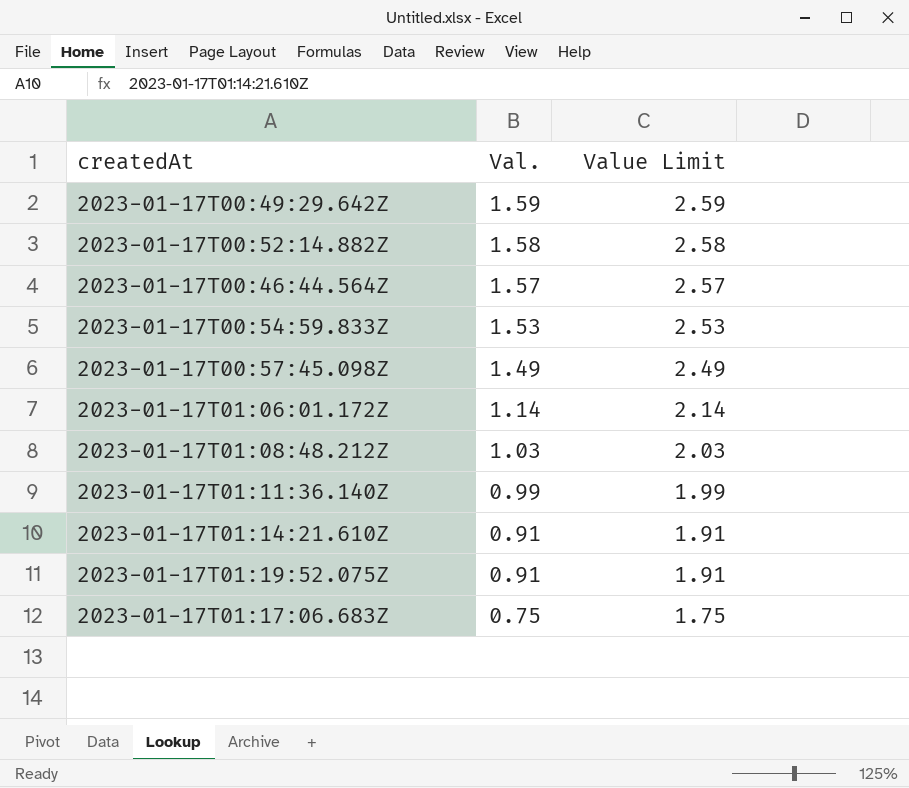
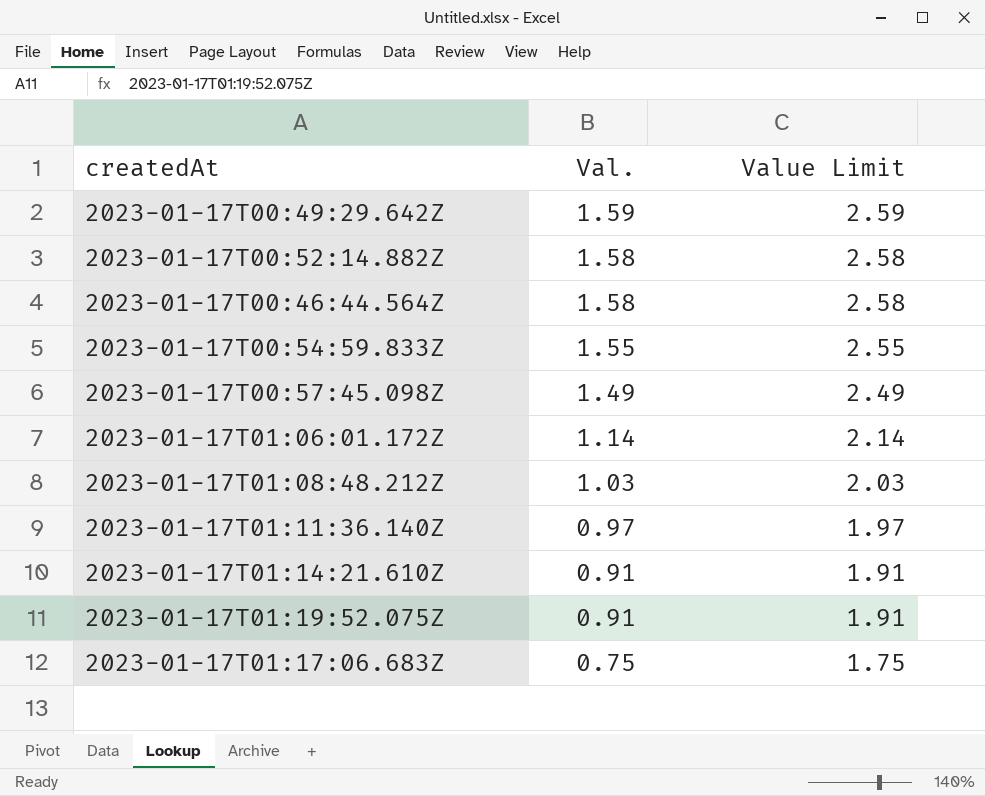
2023-01-17T00:46:44.564Z | Val.: 1.57 -> 1.58
2023-01-17T00:46:44.564Z | Value Limit: 2.57 -> 2.58
2023-01-17T00:54:59.833Z | Val.: 1.53 -> 1.55
2023-01-17T00:54:59.833Z | Value Limit: 2.53 -> 2.55
2023-01-17T01:11:36.140Z | Val.: 0.99 -> 0.97
2023-01-17T01:11:36.140Z | Value Limit: 1.99 -> 1.97

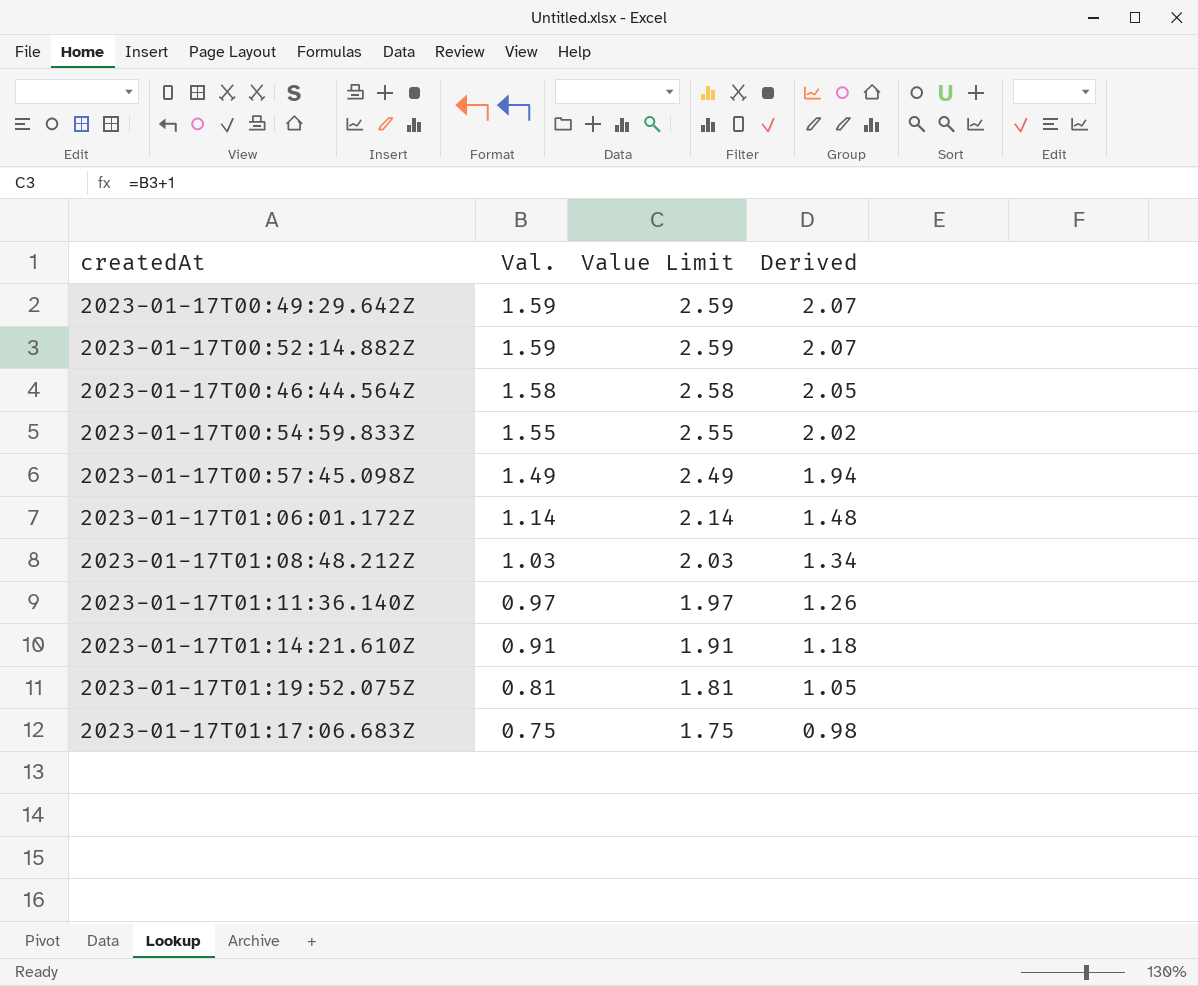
column Derived | formula: none -> [Val.] * 1.3
2023-01-17T00:52:14.882Z | Val.: 1.58 -> 1.59
2023-01-17T00:52:14.882Z | Value Limit: 2.58 -> 2.59
2023-01-17T01:19:52.075Z | Val.: 0.91 -> 0.81
2023-01-17T01:19:52.075Z | Value Limit: 1.91 -> 1.81

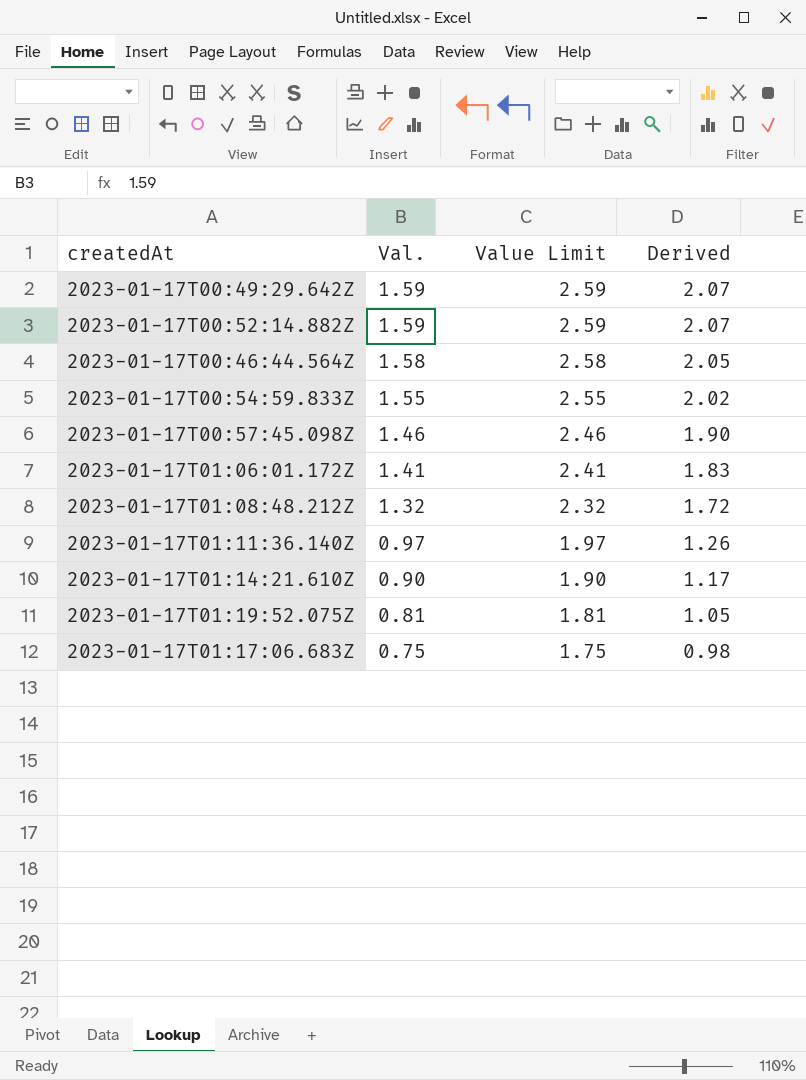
2023-01-17T00:57:45.098Z | Val.: 1.49 -> 1.46
2023-01-17T00:57:45.098Z | Value Limit: 2.49 -> 2.46
2023-01-17T00:57:45.098Z | Derived: 1.94 -> 1.90
2023-01-17T01:06:01.172Z | Val.: 1.14 -> 1.41
2023-01-17T01:06:01.172Z | Value Limit: 2.14 -> 2.41
2023-01-17T01:06:01.172Z | Derived: 1.48 -> 1.83
2023-01-17T01:08:48.212Z | Val.: 1.03 -> 1.32
2023-01-17T01:08:48.212Z | Value Limit: 2.03 -> 2.32
2023-01-17T01:08:48.212Z | Derived: 1.34 -> 1.72
2023-01-17T01:14:21.610Z | Val.: 0.91 -> 0.90
2023-01-17T01:14:21.610Z | Value Limit: 1.91 -> 1.90
2023-01-17T01:14:21.610Z | Derived: 1.18 -> 1.17

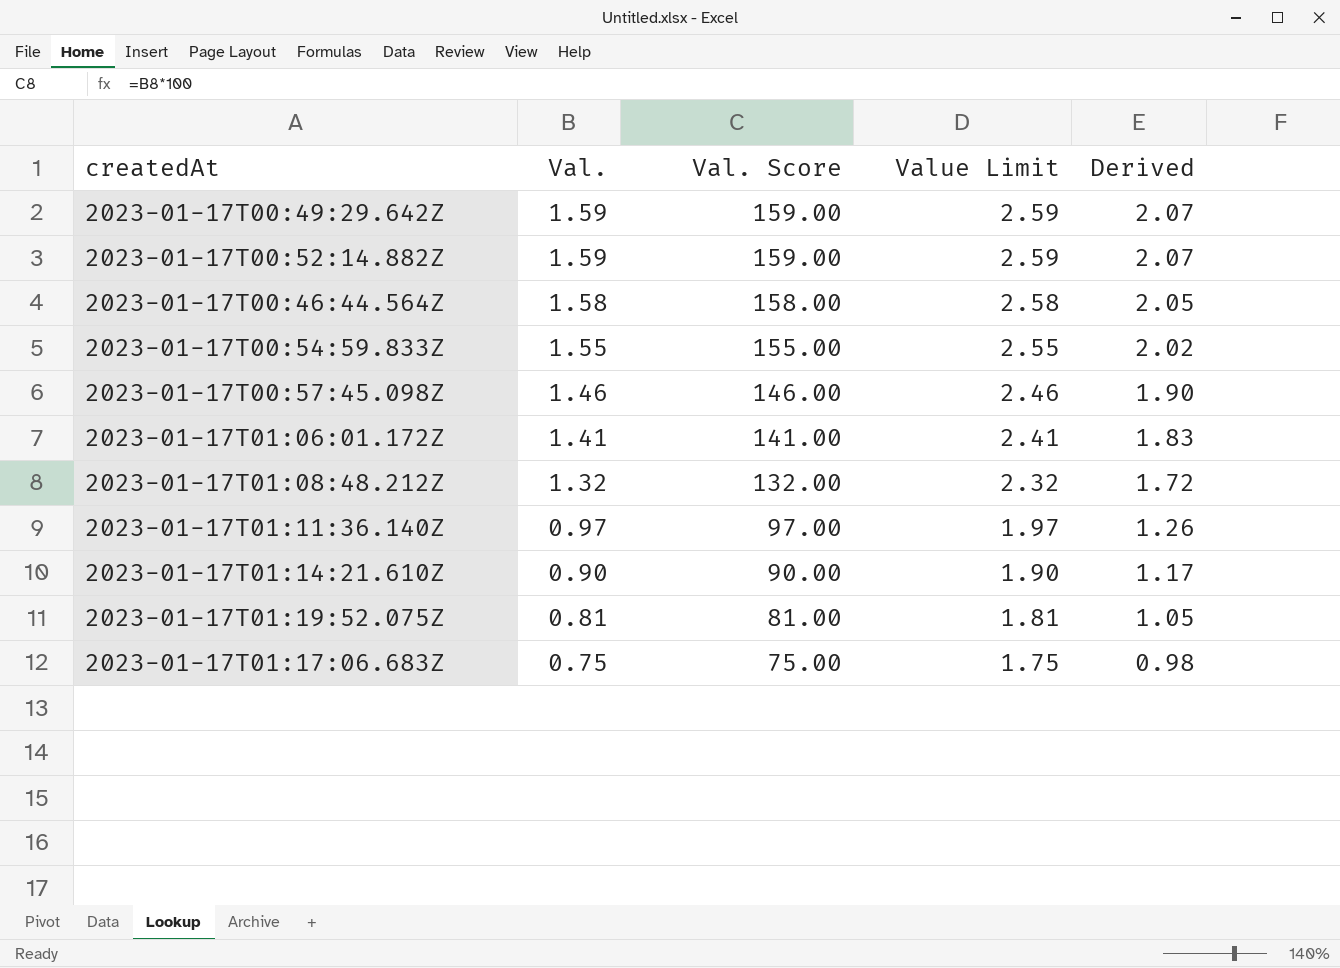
column Val. Score | formula: none -> [Val.] * 100

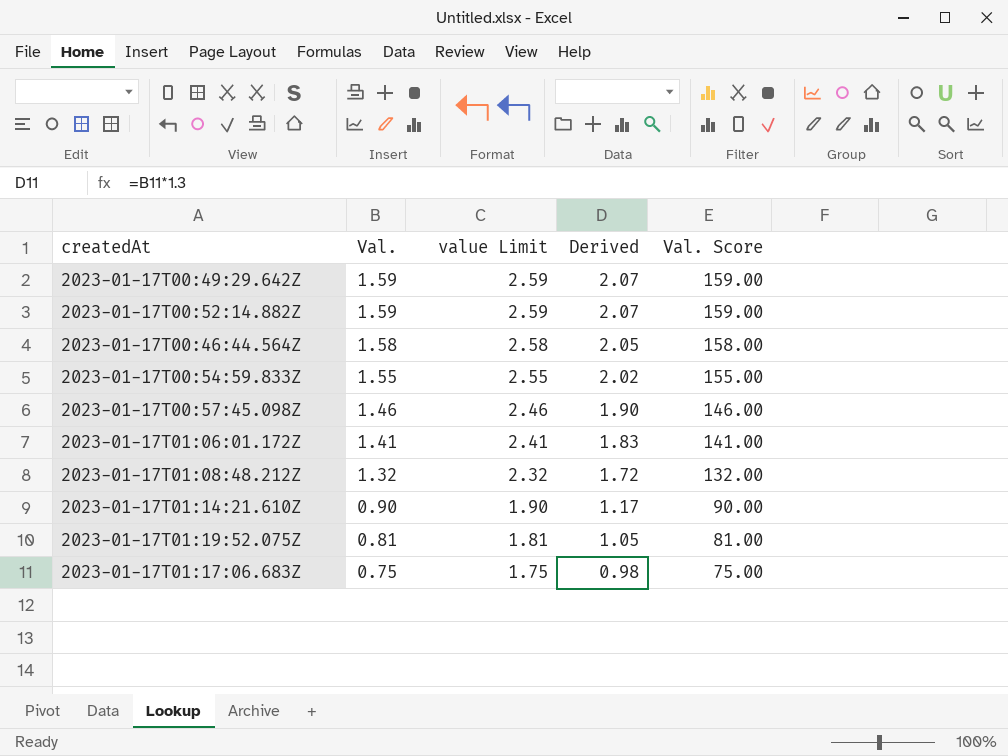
column name: Value Limit -> value Limit
column Val. Score | position: 3 -> 5
row 2023-01-17T01:11:36.140Z: 0.97 | 97.00 | 1.97 | 1.26 -> none

